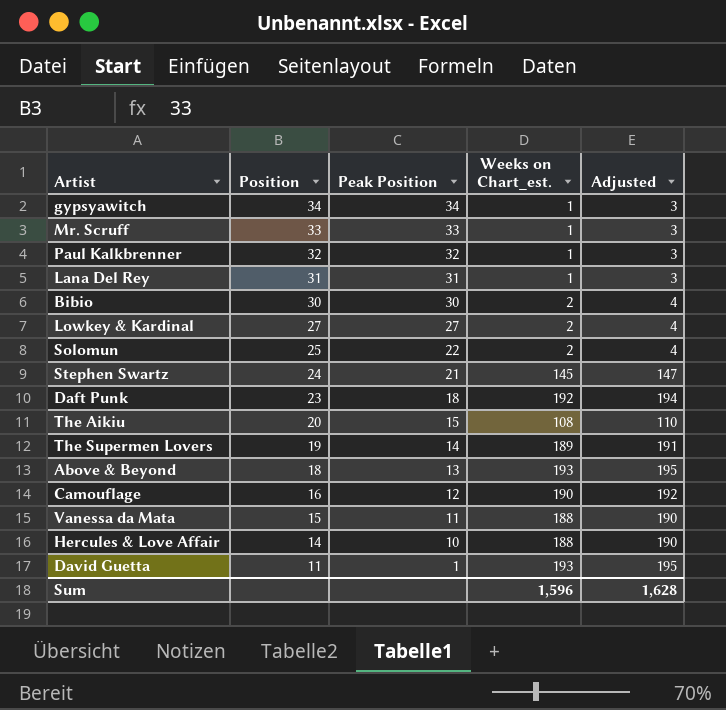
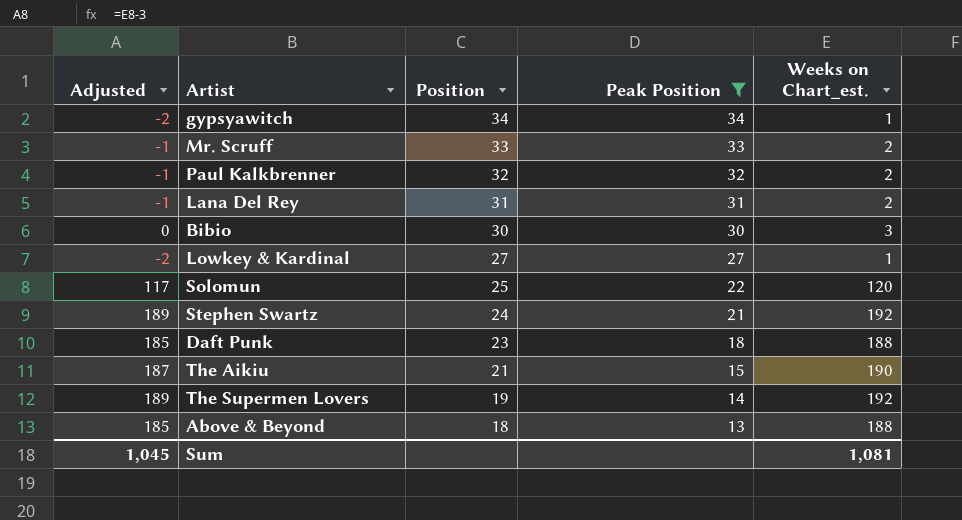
filter: none -> Peak Position >= 13
column Adjusted | formula: [Weeks on Chart_est.] + 2 -> [Weeks on Chart_est.] - 3
column Adjusted | position: 5 -> 1
Mr. Scruff | Weeks on Chart_est.: 1 -> 2
Paul Kalkbrenner | Weeks on Chart_est.: 1 -> 2
Lana Del Rey | Weeks on Chart_est.: 1 -> 2
Bibio | Weeks on Chart_est.: 2 -> 3
Lowkey & Kardinal | Weeks on Chart_est.: 2 -> 1
Solomun | Weeks on Chart_est.: 2 -> 120
Stephen Swartz | Weeks on Chart_est.: 145 -> 192
Daft Punk | Weeks on Chart_est.: 192 -> 188
The Aikiu | Position: 20 -> 21
The Aikiu | Weeks on Chart_est.: 108 -> 190
The Supermen Lovers | Weeks on Chart_est.: 189 -> 192
Above & Beyond | Weeks on Chart_est.: 193 -> 188
Sum | Adjusted: 1,628 -> 1,045
Sum | Weeks on Chart_est.: 1,596 -> 1,081

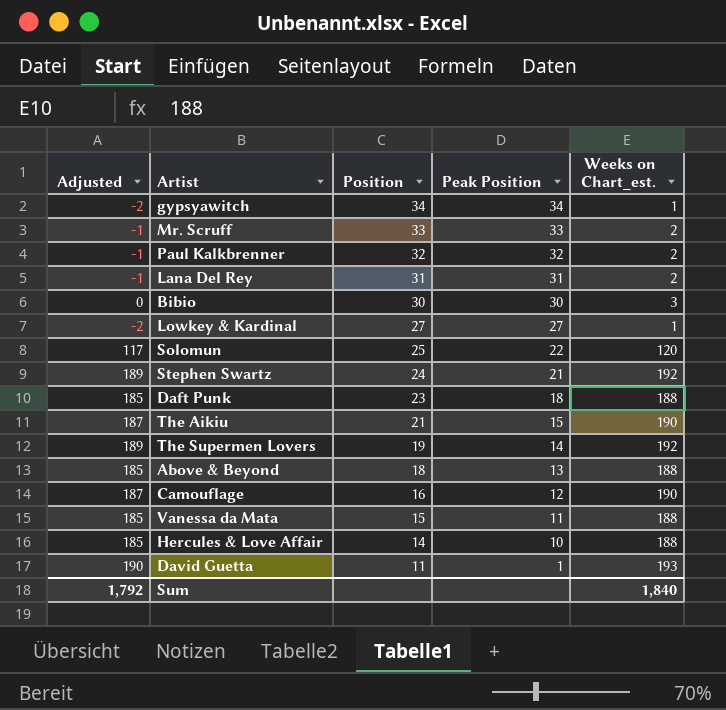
filter: Peak Position >= 13 -> none
Sum | Adjusted: 1,045 -> 1,792
Sum | Weeks on Chart_est.: 1,081 -> 1,840

